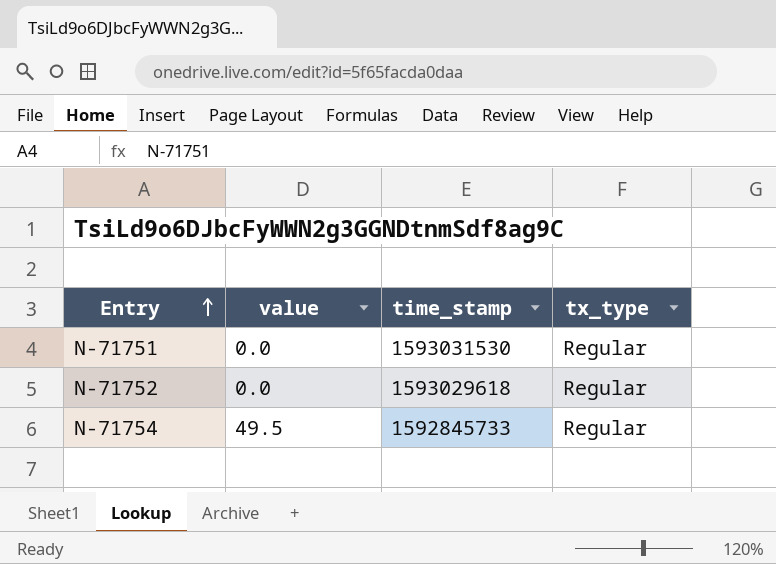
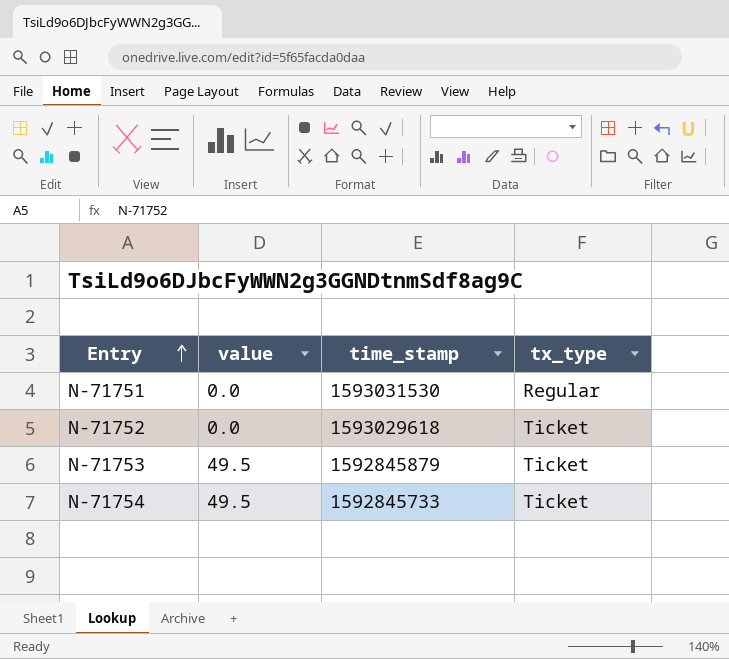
N-71752 | tx_type: Regular -> Ticket
row N-71753: none -> 49.5 | 1592845879 | Ticket
N-71754 | tx_type: Regular -> Ticket

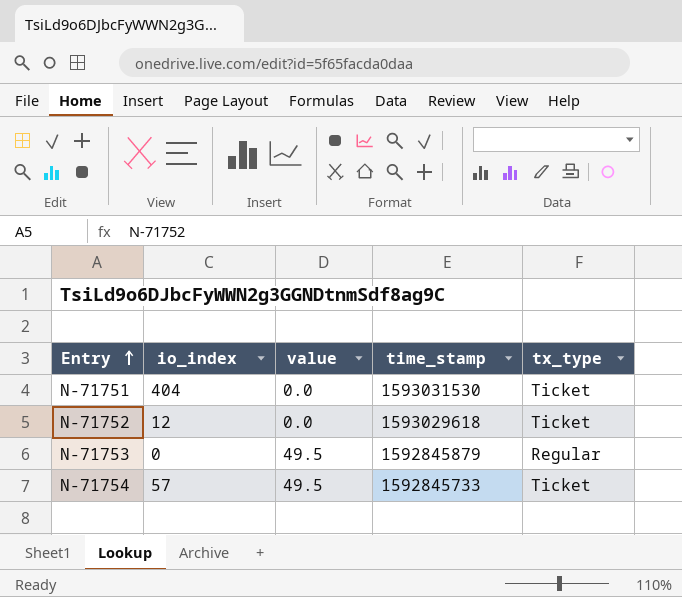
column io_index | position: none -> 2
N-71751 | tx_type: Regular -> Ticket
N-71753 | tx_type: Ticket -> Regular

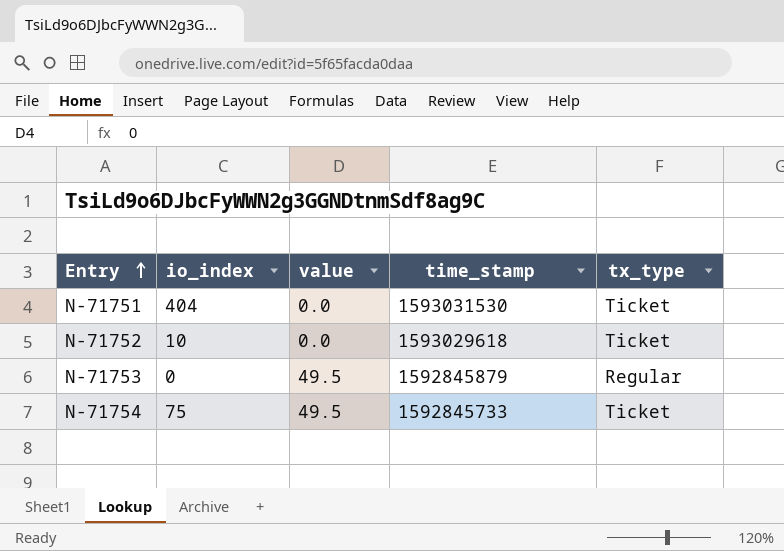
N-71752 | io_index: 12 -> 10
N-71754 | io_index: 57 -> 75

